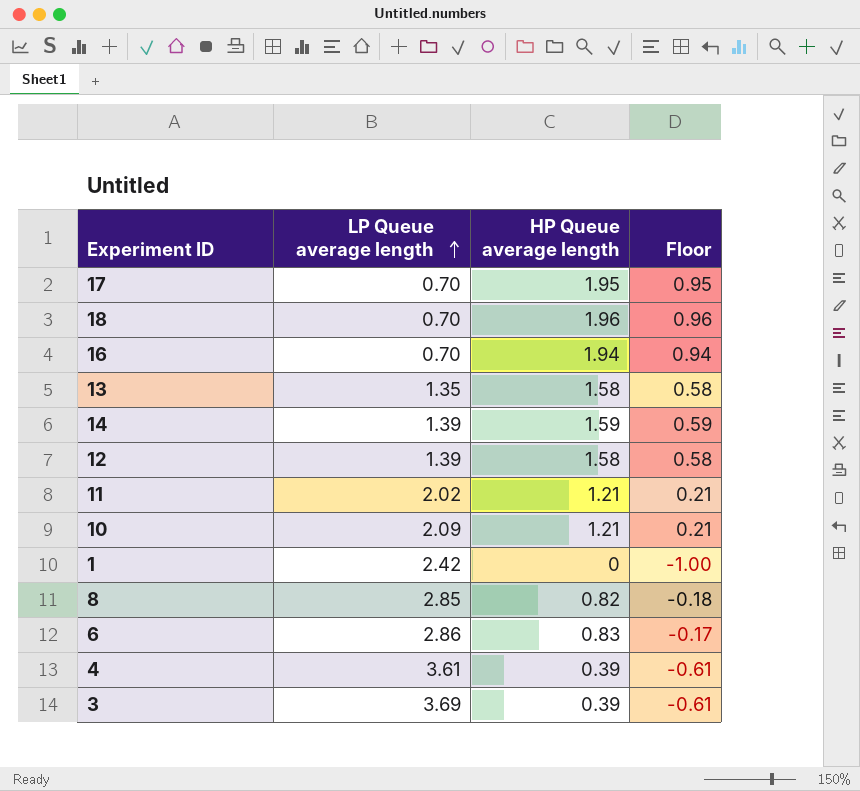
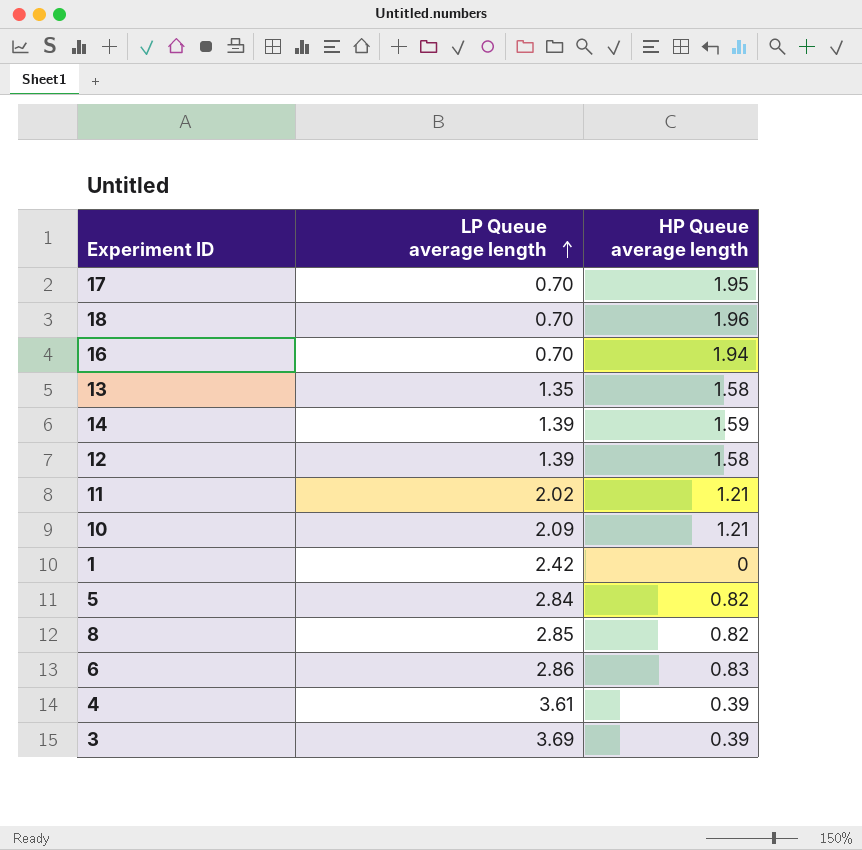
column Floor | formula: [HP Queue average length] - 1 -> none
row 5: none -> 2.84 | 0.82

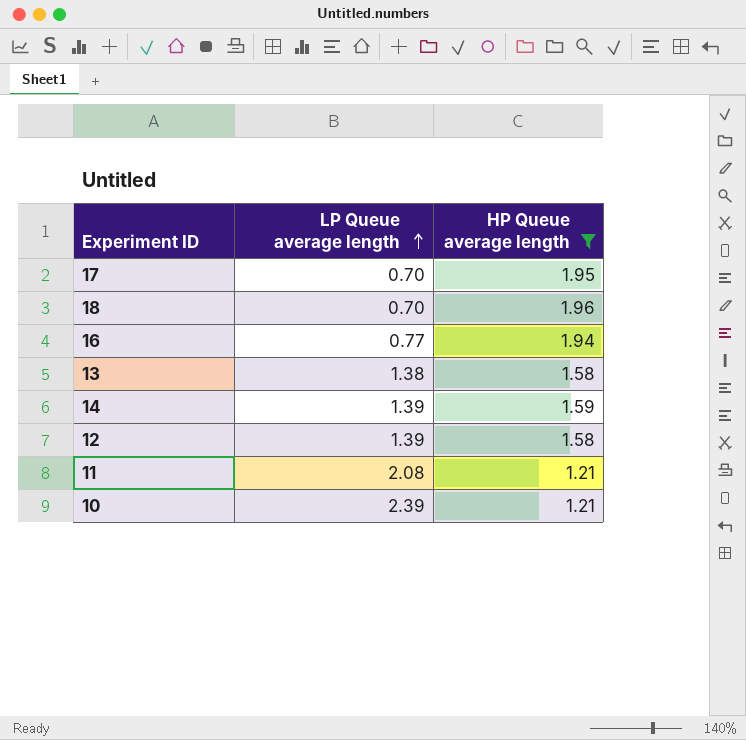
filter: none -> HP Queue average length >= 1.21
16 | LP Queue average length: 0.70 -> 0.77
13 | LP Queue average length: 1.35 -> 1.38
11 | LP Queue average length: 2.02 -> 2.08
10 | LP Queue average length: 2.09 -> 2.39

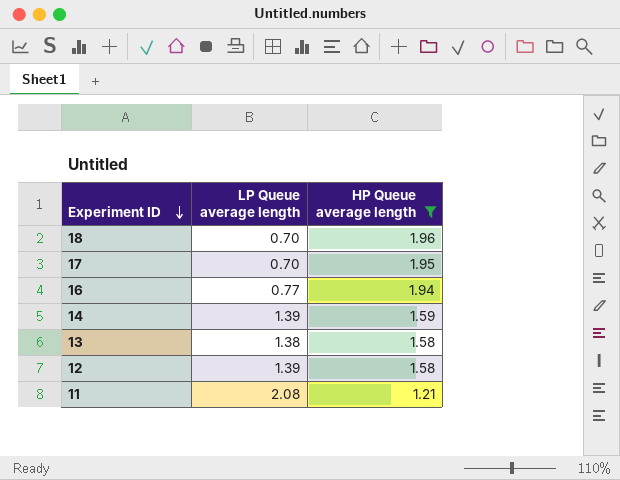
row order: LP Queue average length ascending -> Experiment ID descending
row 10: 2.39 | 1.21 -> none

